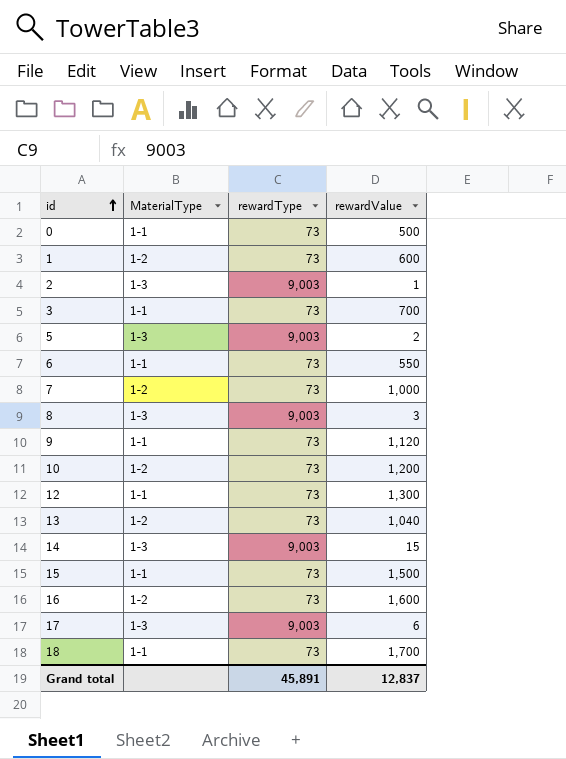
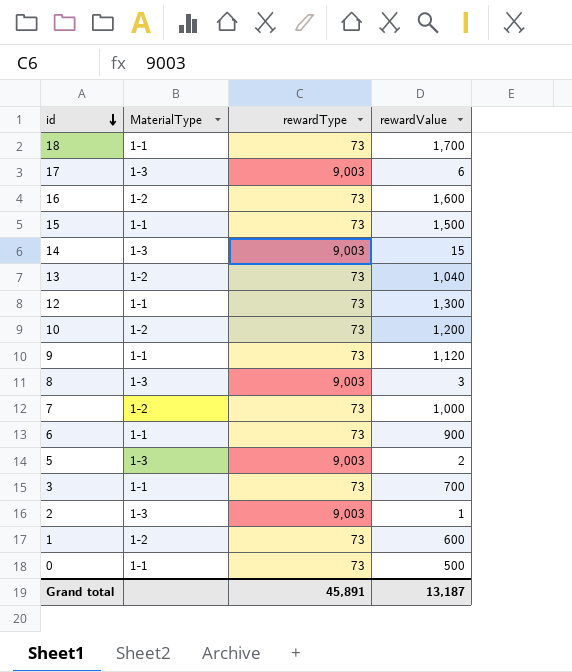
row order: id ascending -> id descending
6 | rewardValue: 550 -> 900
Grand total | rewardValue: 12,837 -> 13,187

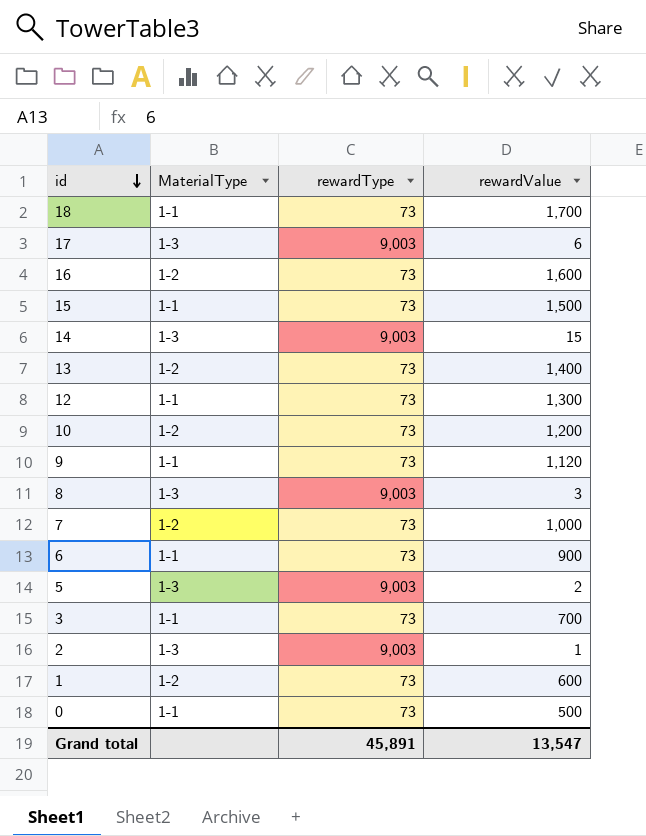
13 | rewardValue: 1,040 -> 1,400
Grand total | rewardValue: 13,187 -> 13,547

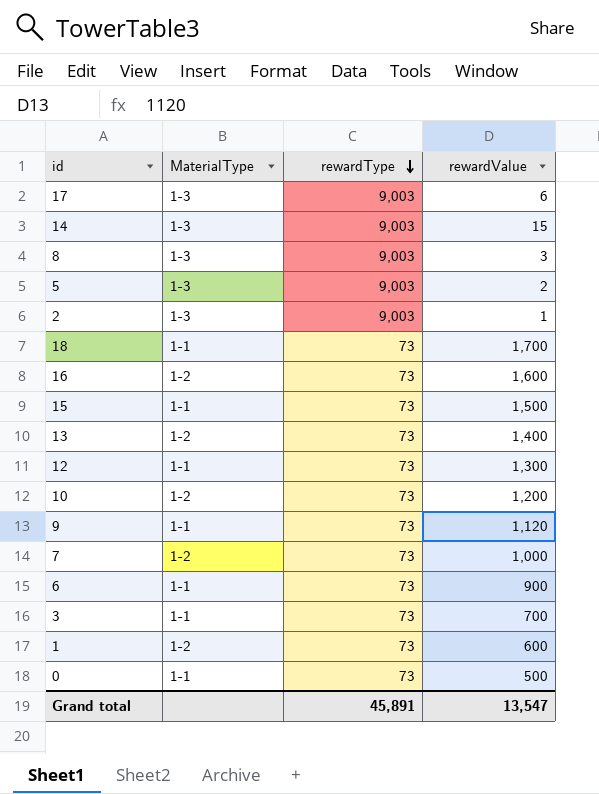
row order: id descending -> rewardType descending

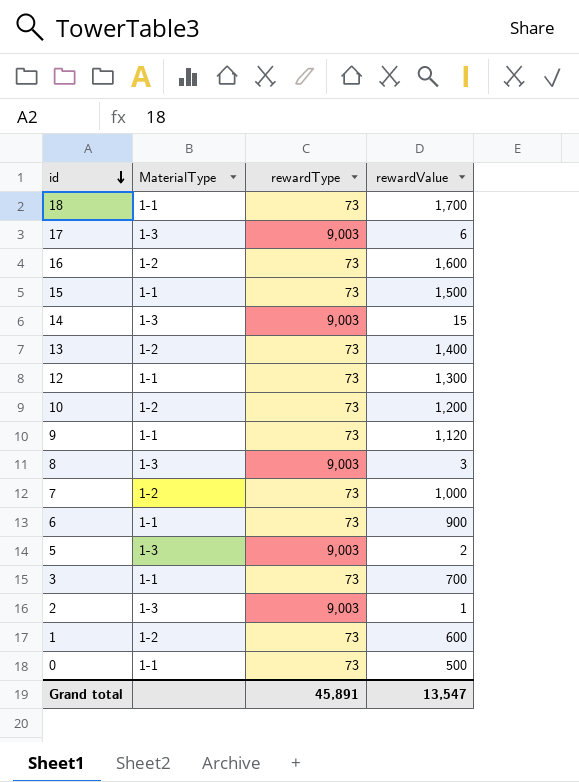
row order: rewardType descending -> id descending

